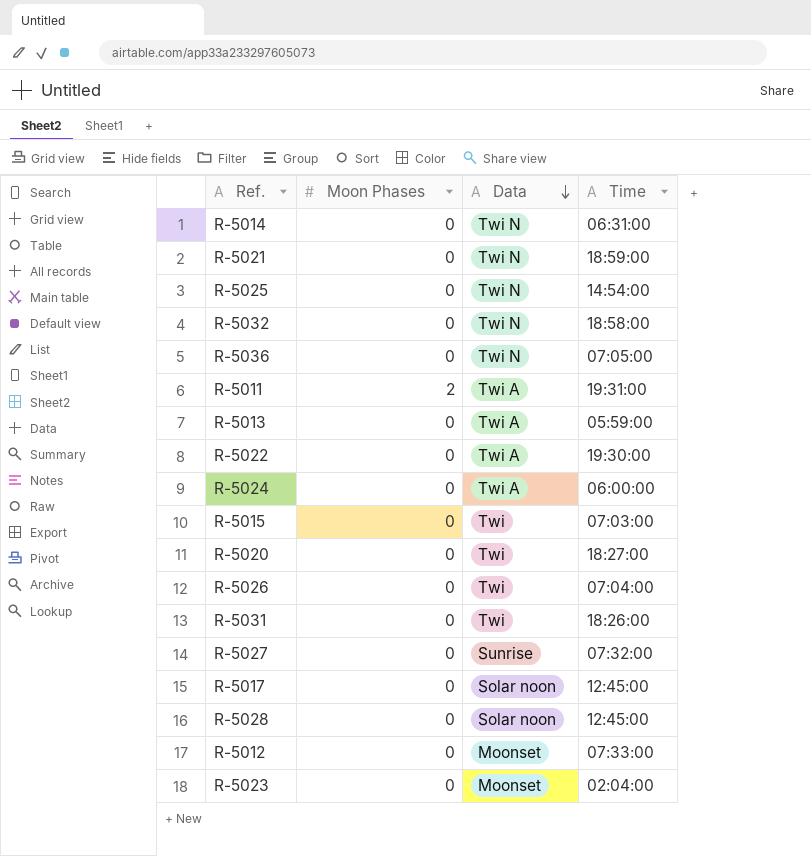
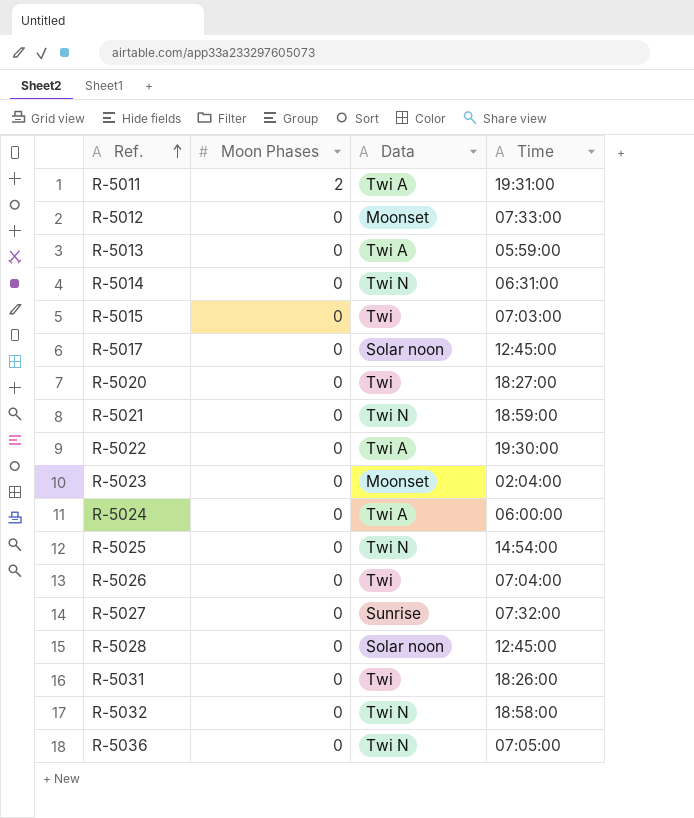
row order: Data descending -> Ref. ascending

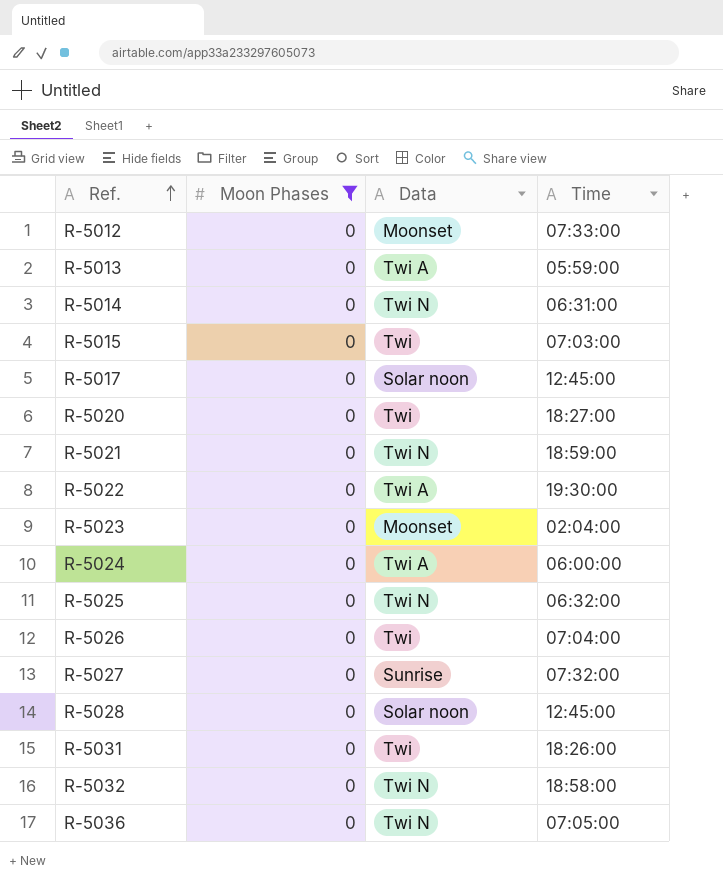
filter: none -> Moon Phases = 0
R-5025 | Time: 14:54:00 -> 06:32:00

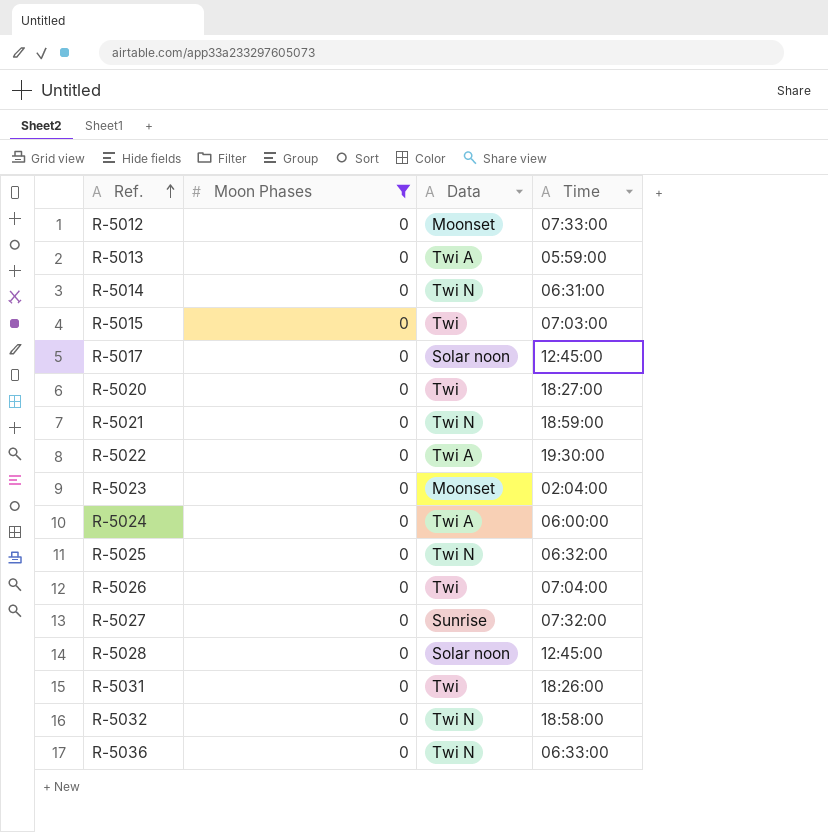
R-5036 | Time: 07:05:00 -> 06:33:00

